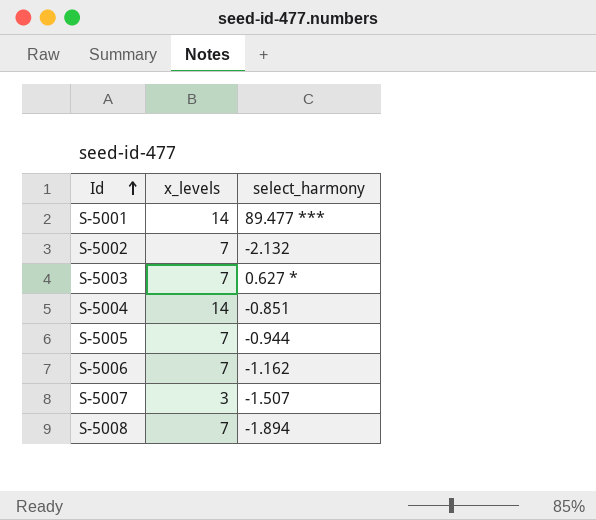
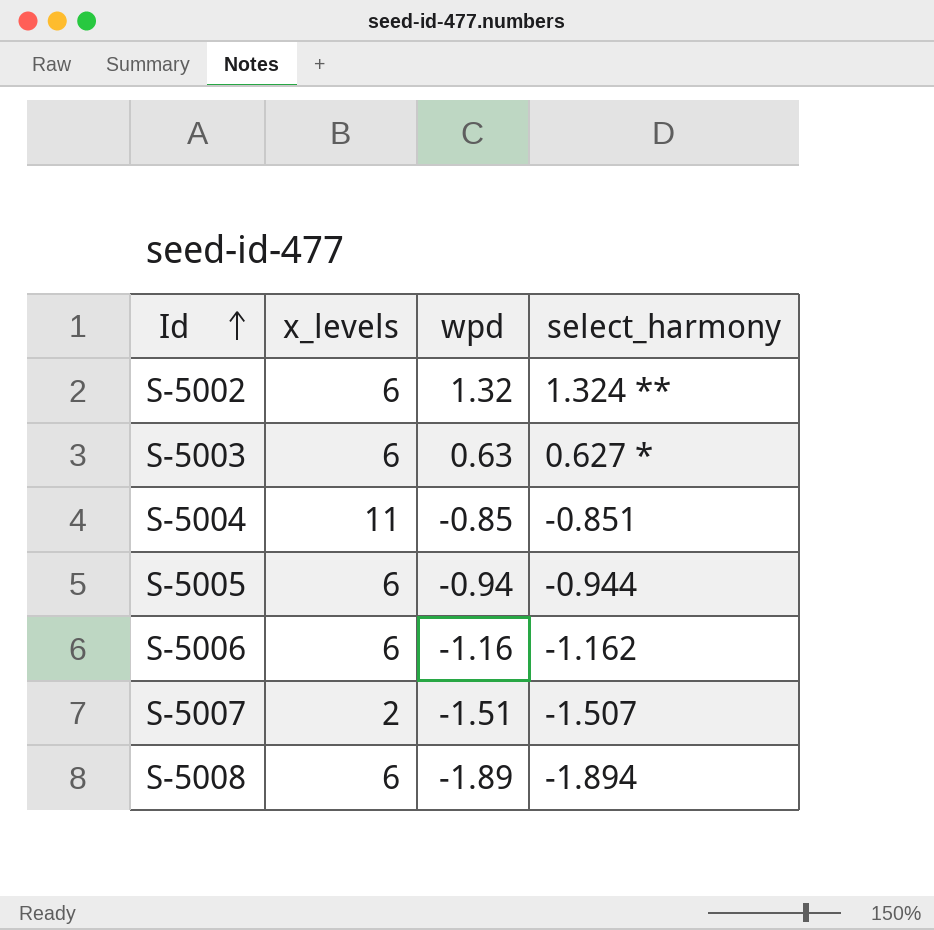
column wpd | position: none -> 3
row S-5001: 14 | 89.477 *** -> none
S-5002 | x_levels: 7 -> 6
S-5002 | select_harmony: -2.132 -> 1.324 **
S-5003 | x_levels: 7 -> 6
S-5004 | x_levels: 14 -> 11
S-5005 | x_levels: 7 -> 6
S-5006 | x_levels: 7 -> 6
S-5007 | x_levels: 3 -> 2
S-5008 | x_levels: 7 -> 6

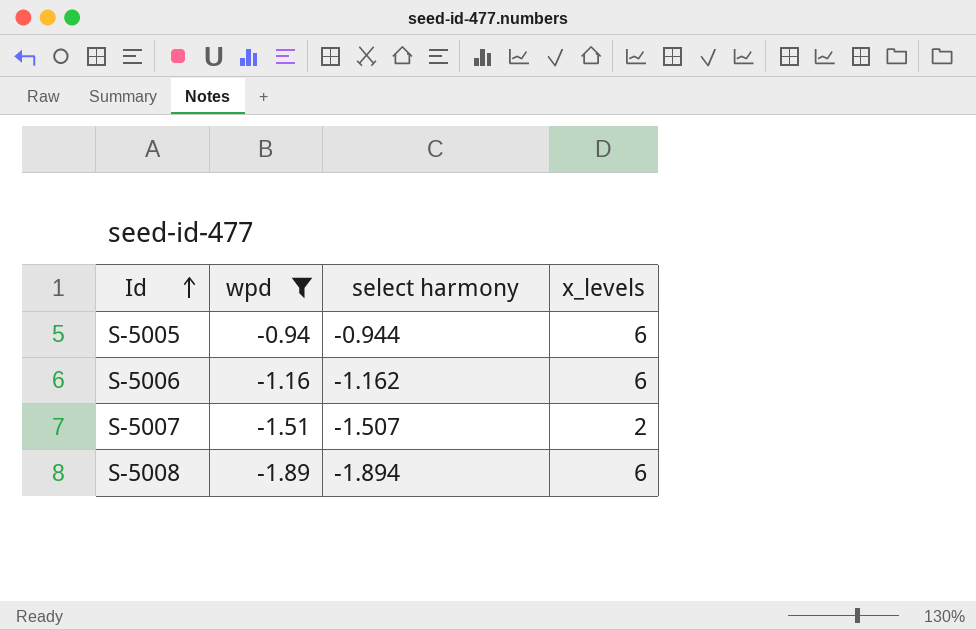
filter: none -> wpd <= -0.94
column name: select_harmony -> select harmony
column x_levels | position: 2 -> 4

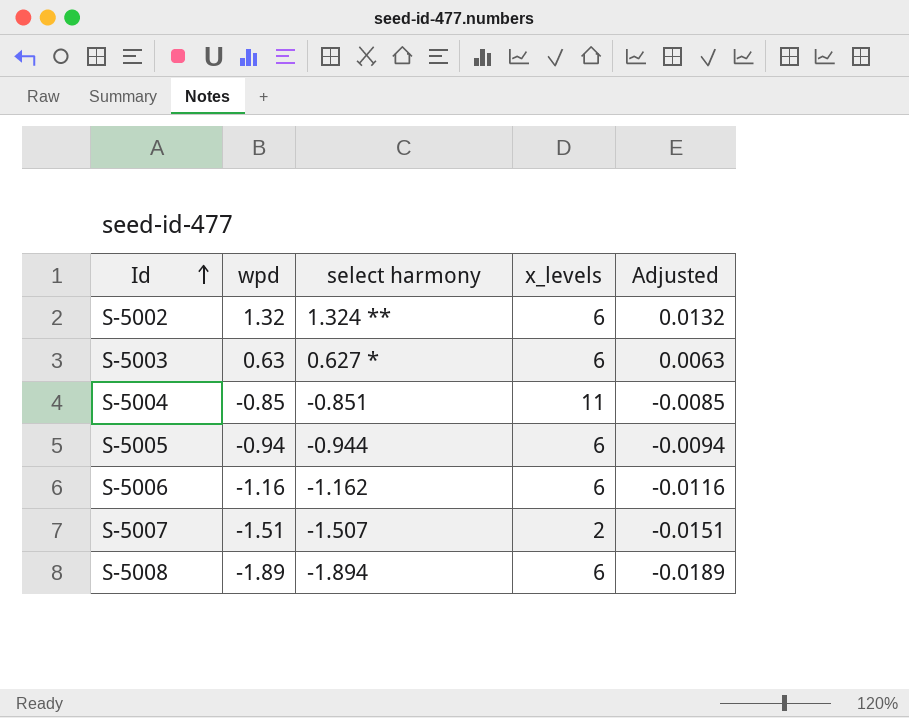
filter: wpd <= -0.94 -> none
column Adjusted | formula: none -> [wpd] * 0.01

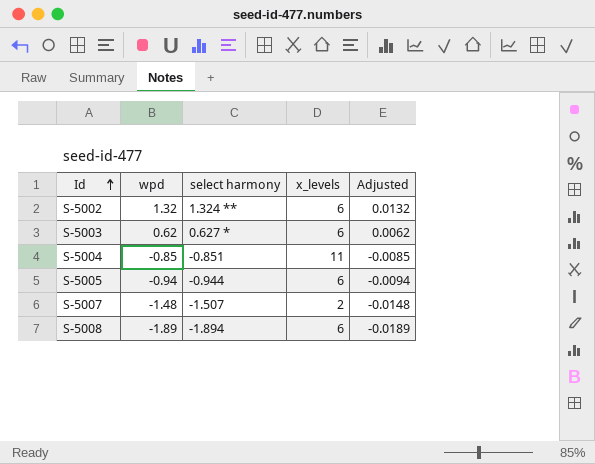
row S-5006: -1.16 | -1.162 | 6 | -0.0116 -> none
S-5003 | wpd: 0.63 -> 0.62
S-5003 | Adjusted: 0.0063 -> 0.0062
S-5007 | wpd: -1.51 -> -1.48
S-5007 | Adjusted: -0.0151 -> -0.0148

